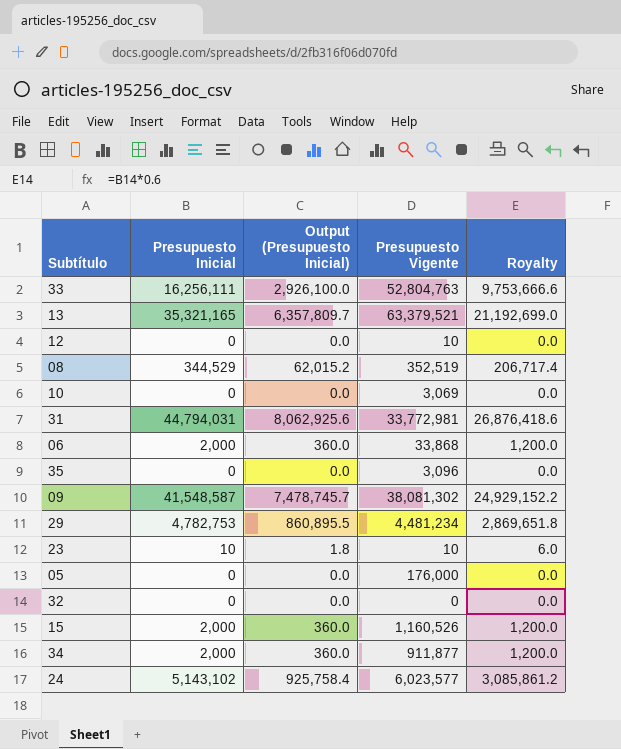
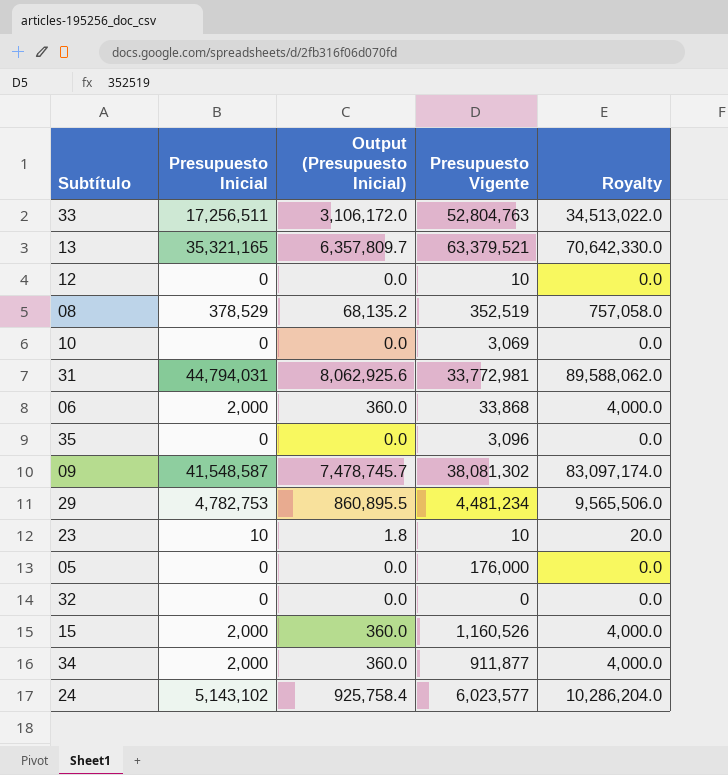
column Royalty | formula: [Presupuesto Inicial] * 0.6 -> [Presupuesto Inicial] * 2
33 | Presupuesto Inicial: 16,256,111 -> 17,256,511
33 | Output (Presupuesto Inicial): 2,926,100.0 -> 3,106,172.0
08 | Presupuesto Inicial: 344,529 -> 378,529
08 | Output (Presupuesto Inicial): 62,015.2 -> 68,135.2

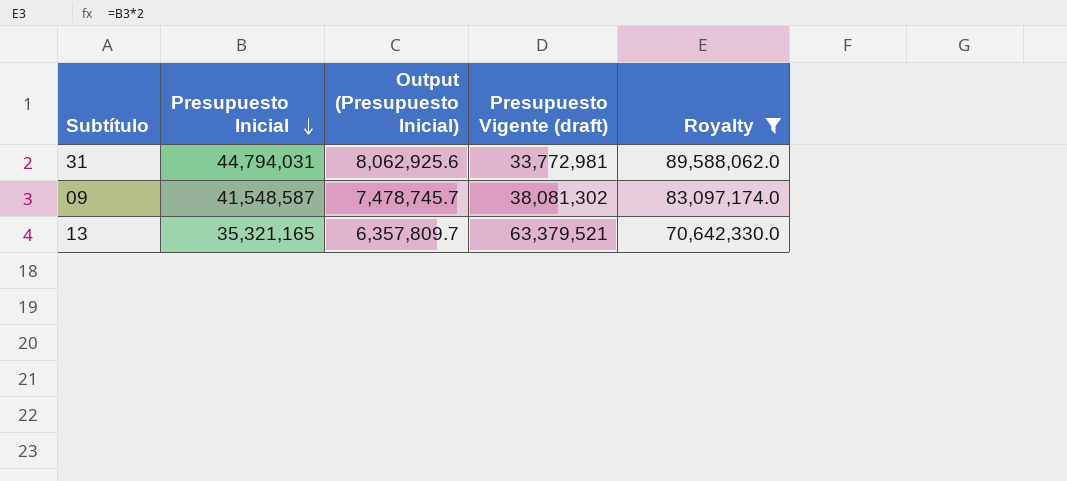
filter: none -> Royalty >= 70,642,330.0
row order: none -> Presupuesto Inicial descending
column name: Presupuesto Vigente -> Presupuesto Vigente (draft)

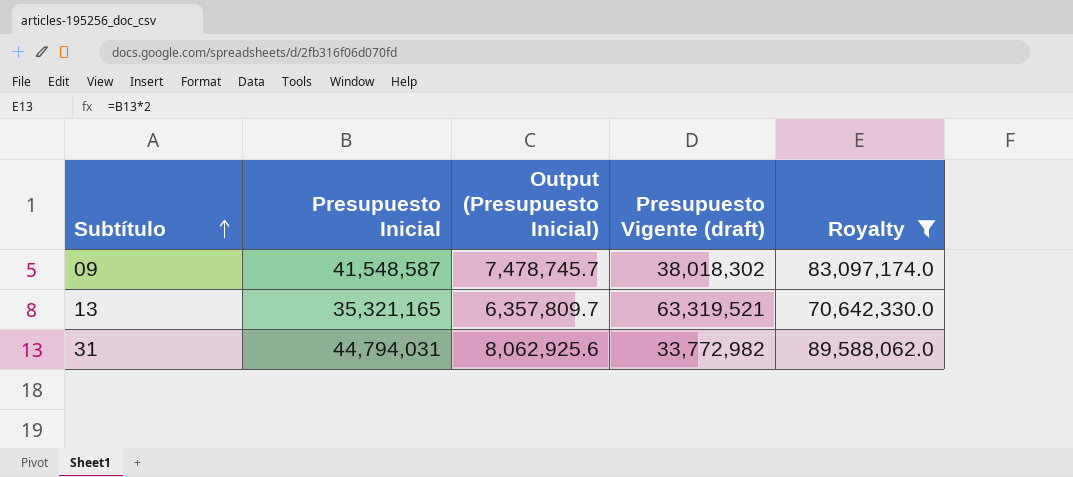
row order: Presupuesto Inicial descending -> Subtítulo ascending
09 | Presupuesto Vigente (draft): 38,081,302 -> 38,018,302
13 | Presupuesto Vigente (draft): 63,379,521 -> 63,319,521
31 | Presupuesto Vigente (draft): 33,772,981 -> 33,772,982

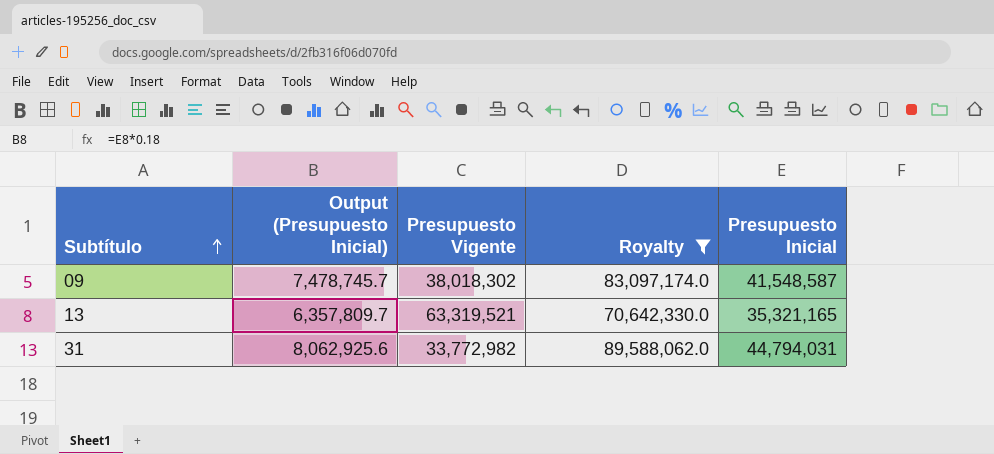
column name: Presupuesto Vigente (draft) -> Presupuesto Vigente
column Presupuesto Inicial | position: 2 -> 5

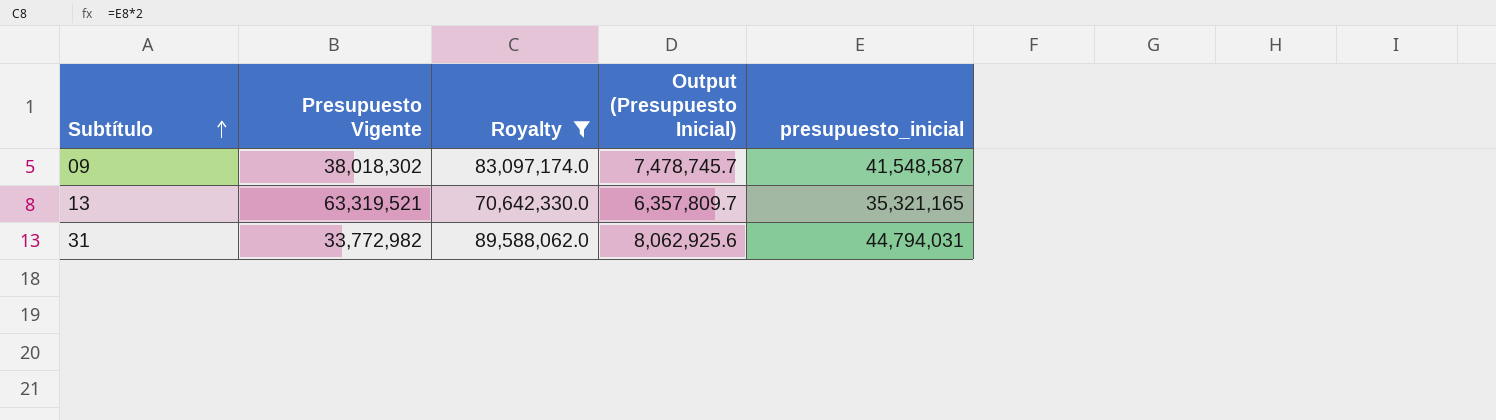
column Output (Presupuesto Inicial) | position: 2 -> 4
column name: Presupuesto Inicial -> presupuesto_inicial

